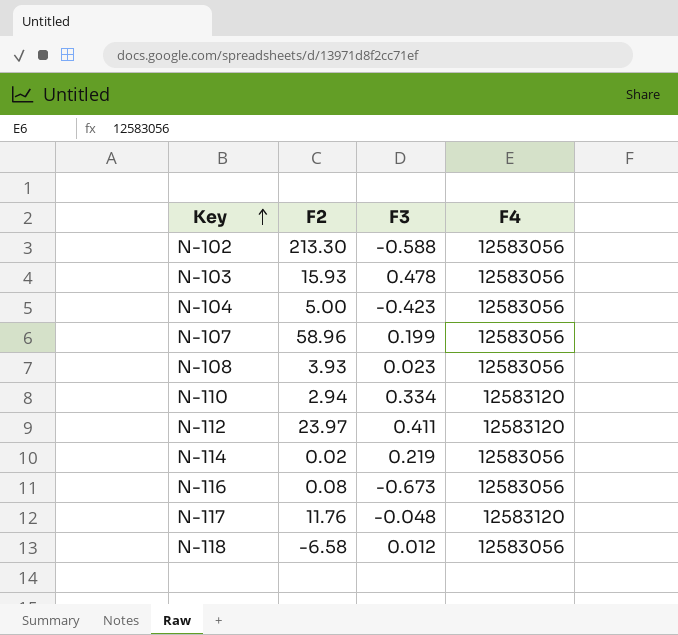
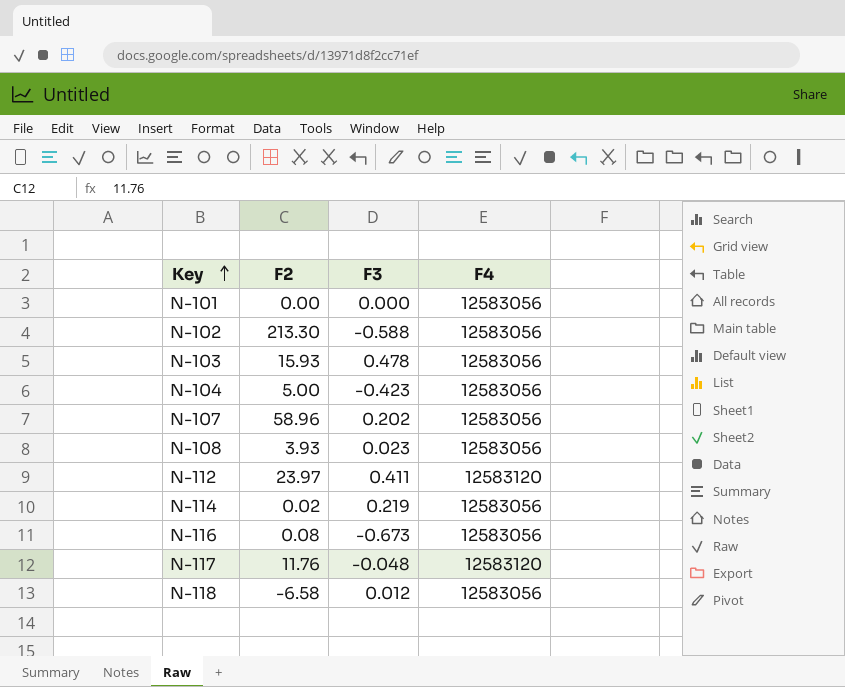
row N-110: 2.94 | 0.334 | 12583120 -> none
row N-101: none -> 0.00 | 0.000 | 12583056
N-107 | F3: 0.199 -> 0.202

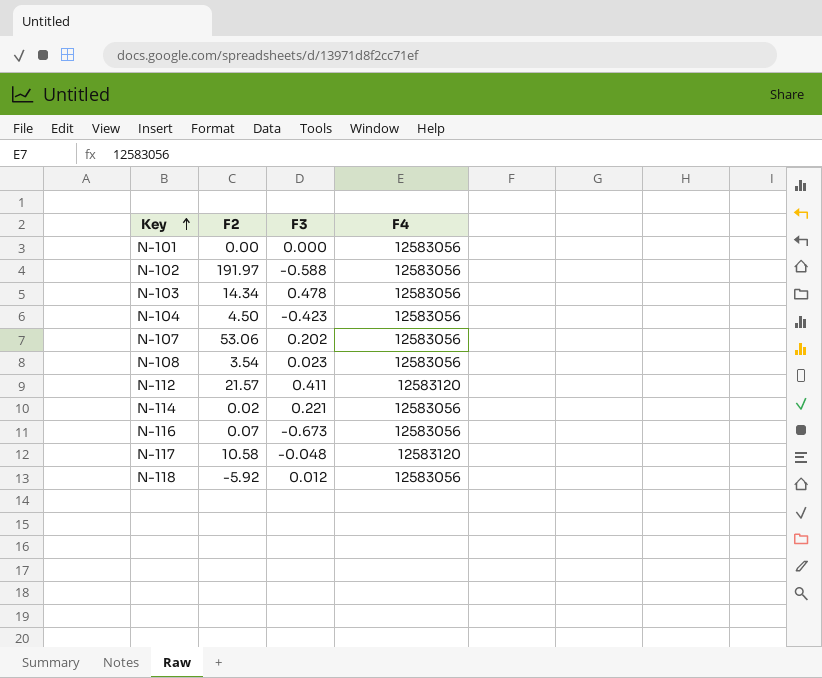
N-102 | F2: 213.30 -> 191.97
N-103 | F2: 15.93 -> 14.34
N-104 | F2: 5.00 -> 4.50
N-107 | F2: 58.96 -> 53.06
N-108 | F2: 3.93 -> 3.54
N-112 | F2: 23.97 -> 21.57
N-114 | F3: 0.219 -> 0.221
N-116 | F2: 0.08 -> 0.07
N-117 | F2: 11.76 -> 10.58
N-118 | F2: -6.58 -> -5.92

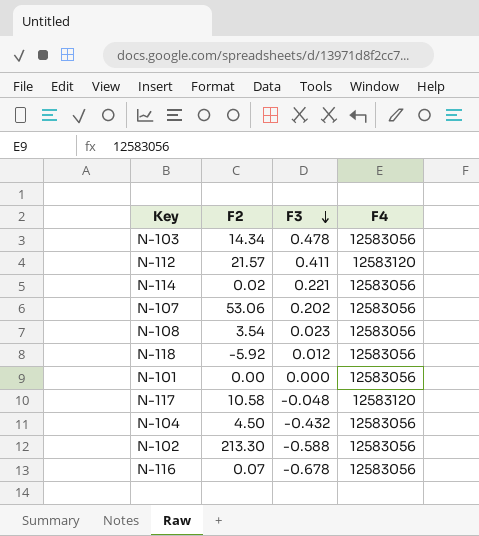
row order: Key ascending -> F3 descending
N-104 | F3: -0.423 -> -0.432
N-102 | F2: 191.97 -> 213.30
N-116 | F3: -0.673 -> -0.678

